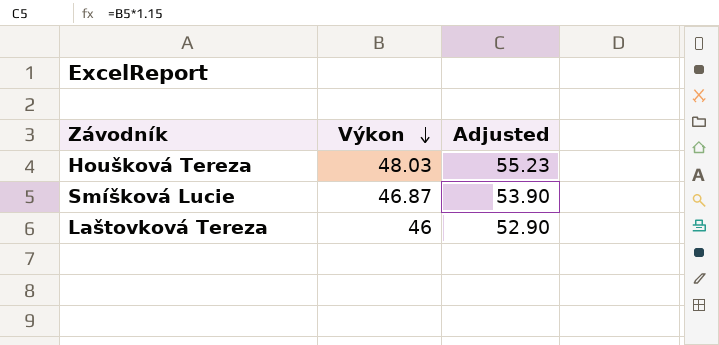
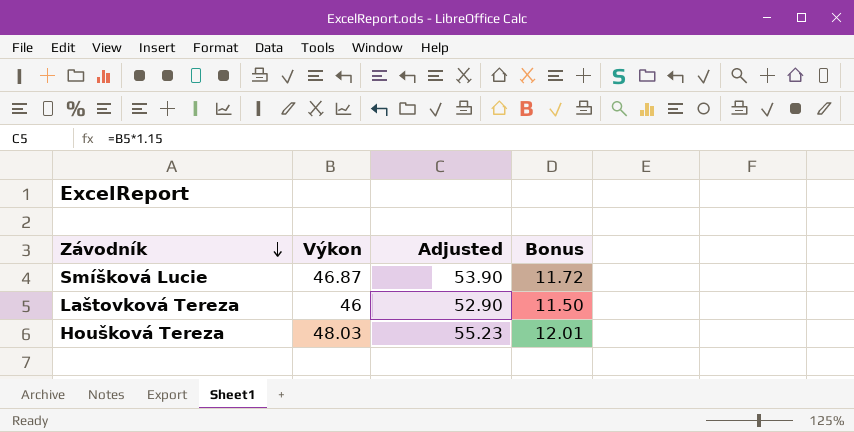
row order: Výkon descending -> Závodník descending
column Bonus | formula: none -> [Výkon] * 0.25

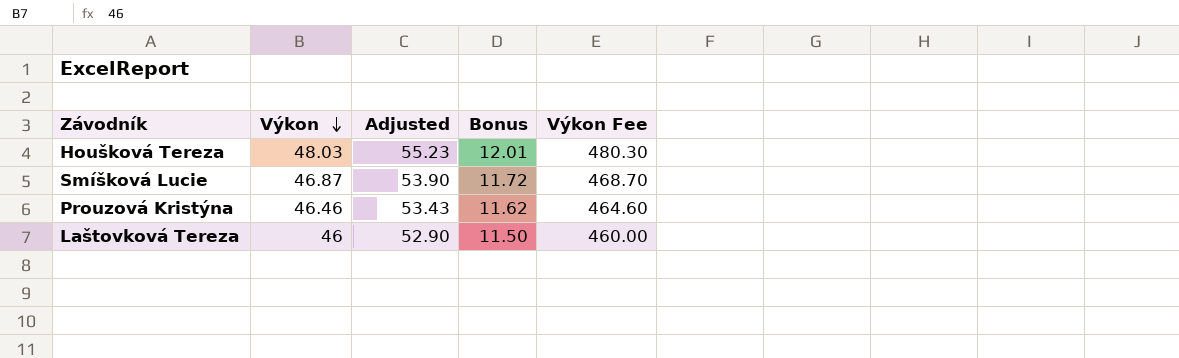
row order: Závodník descending -> Výkon descending
column Výkon Fee | formula: none -> [Výkon] * 10
row Prouzová Kristýna: none -> 46.46 | 53.43 | 11.62 | 464.60

